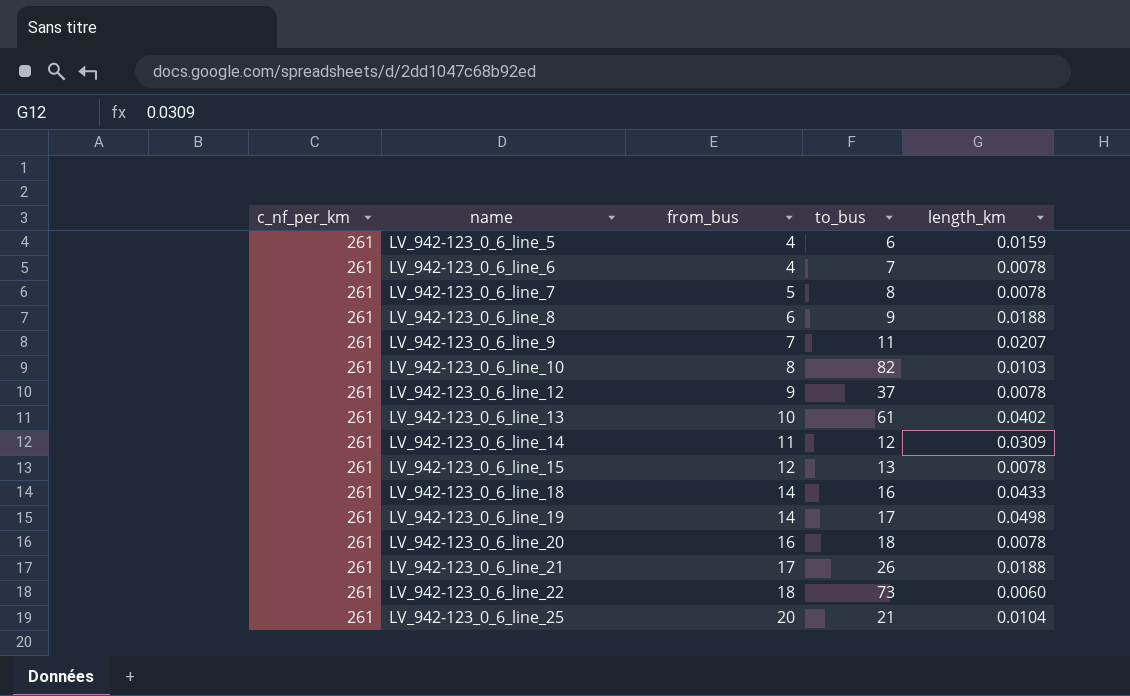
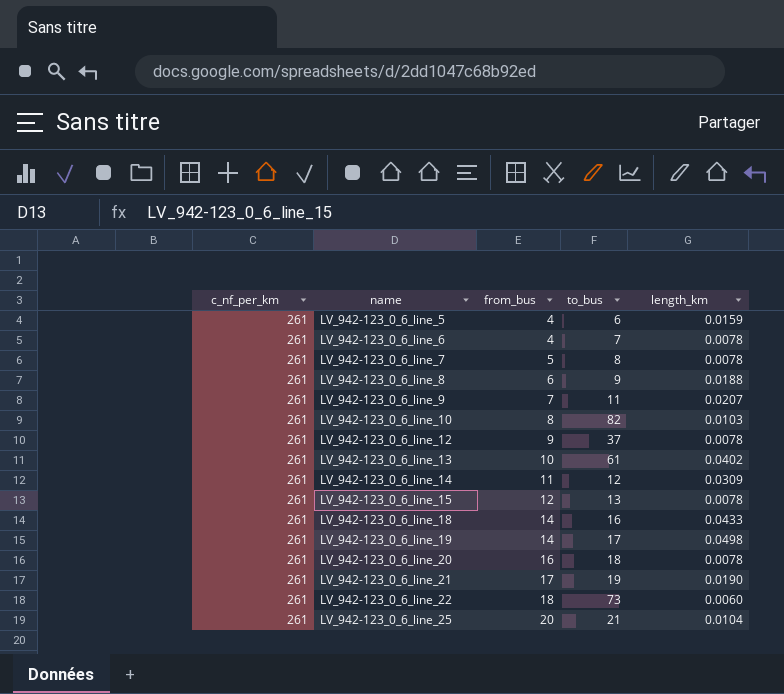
LV_942-123_0_6_line_21 | to_bus: 26 -> 19
LV_942-123_0_6_line_21 | length_km: 0.0188 -> 0.0190

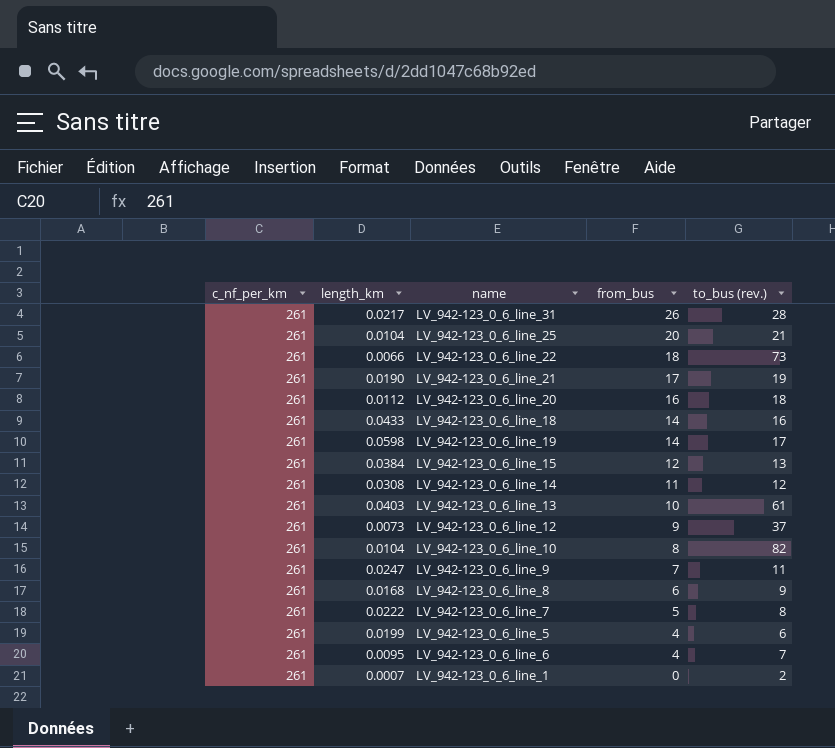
row order: name ascending -> from_bus descending
column length_km | position: 5 -> 2
column name: to_bus -> to_bus (rev.)
row LV_942-123_0_6_line_31: none -> 261 | 0.0217 | 26 | 28
LV_942-123_0_6_line_22 | length_km: 0.0060 -> 0.0066
LV_942-123_0_6_line_20 | length_km: 0.0078 -> 0.0112
LV_942-123_0_6_line_19 | length_km: 0.0498 -> 0.0598
LV_942-123_0_6_line_15 | length_km: 0.0078 -> 0.0384
LV_942-123_0_6_line_14 | length_km: 0.0309 -> 0.0308
LV_942-123_0_6_line_13 | length_km: 0.0402 -> 0.0403
LV_942-123_0_6_line_12 | length_km: 0.0078 -> 0.0073
LV_942-123_0_6_line_10 | length_km: 0.0103 -> 0.0104
LV_942-123_0_6_line_9 | length_km: 0.0207 -> 0.0247
LV_942-123_0_6_line_8 | length_km: 0.0188 -> 0.0168
LV_942-123_0_6_line_7 | length_km: 0.0078 -> 0.0222
LV_942-123_0_6_line_5 | length_km: 0.0159 -> 0.0199
LV_942-123_0_6_line_6 | length_km: 0.0078 -> 0.0095
row LV_942-123_0_6_line_1: none -> 261 | 0.0007 | 0 | 2

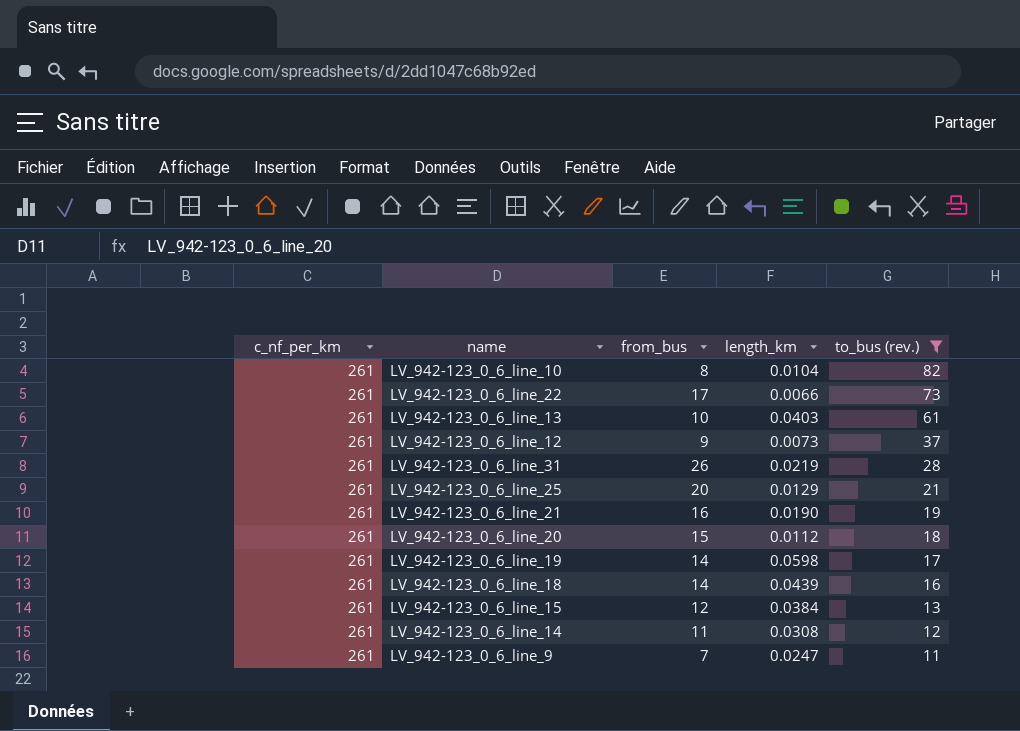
filter: none -> to_bus (rev.) >= 11
row order: from_bus descending -> to_bus (rev.) descending
column length_km | position: 2 -> 4
LV_942-123_0_6_line_22 | from_bus: 18 -> 17
LV_942-123_0_6_line_31 | length_km: 0.0217 -> 0.0219
LV_942-123_0_6_line_25 | length_km: 0.0104 -> 0.0129
LV_942-123_0_6_line_21 | from_bus: 17 -> 16
LV_942-123_0_6_line_20 | from_bus: 16 -> 15
LV_942-123_0_6_line_18 | length_km: 0.0433 -> 0.0439

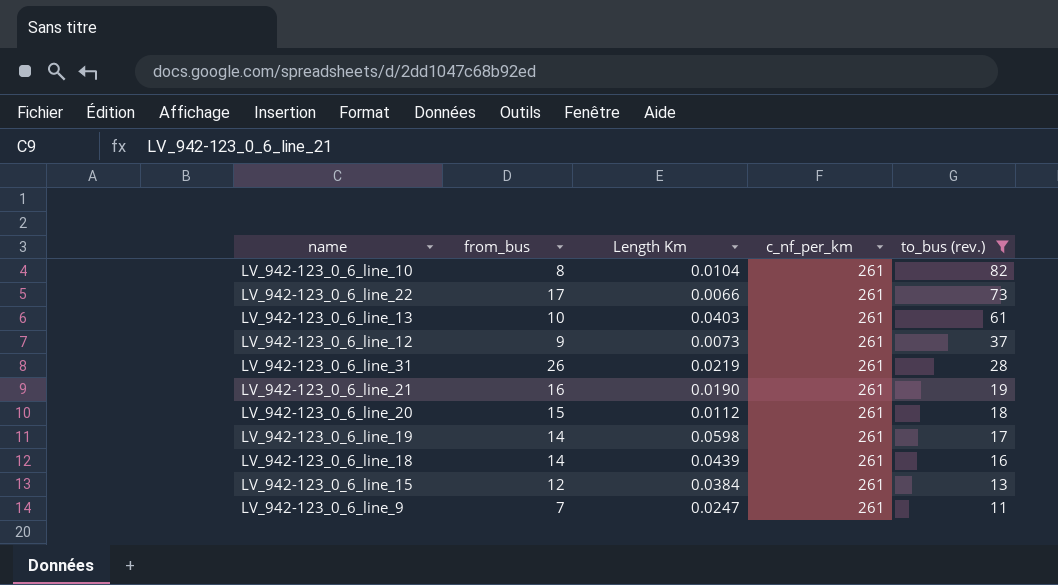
column name: length_km -> Length Km
column c_nf_per_km | position: 1 -> 4
row LV_942-123_0_6_line_25: 261 | 20 | 0.0129 | 21 -> none
row LV_942-123_0_6_line_14: 261 | 11 | 0.0308 | 12 -> none

